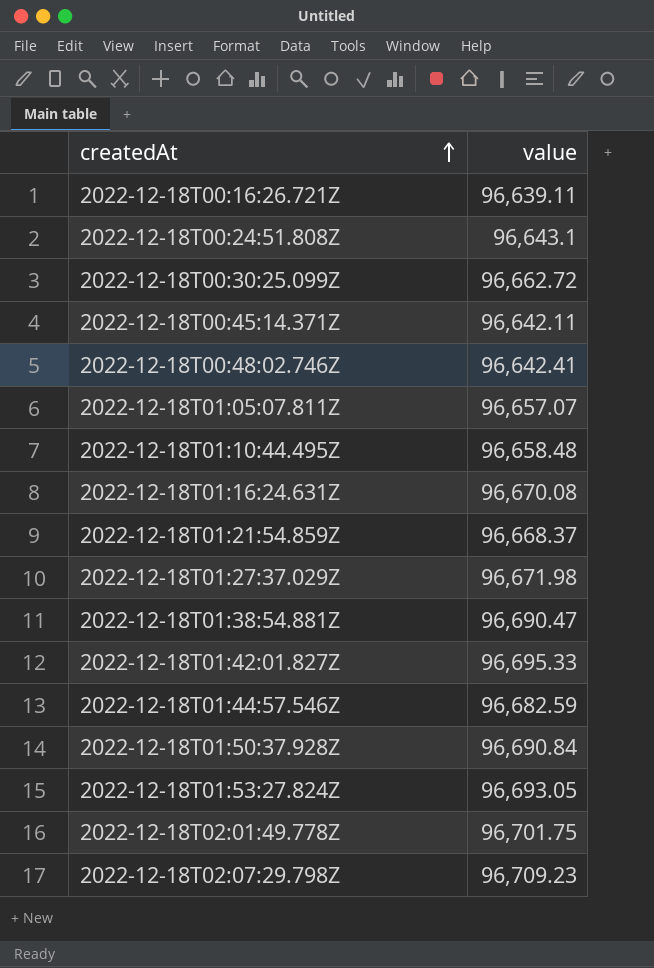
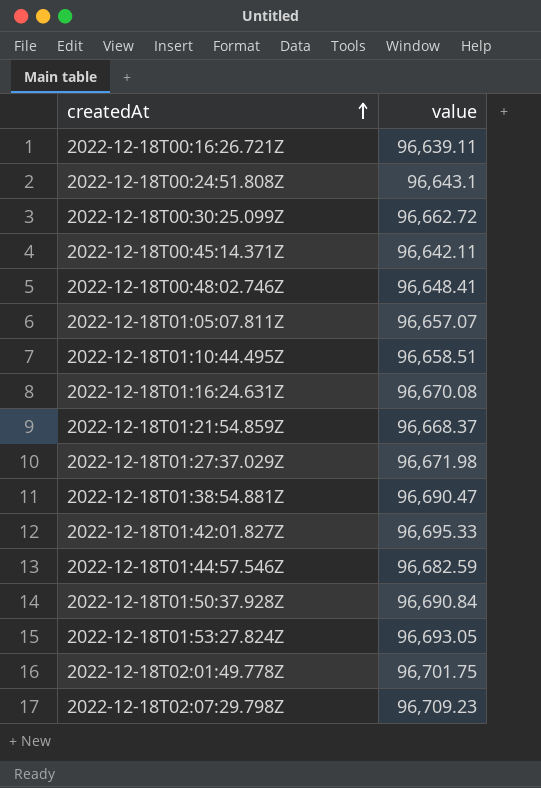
2022-12-18T00:48:02.746Z | value: 96,642.41 -> 96,648.41
2022-12-18T01:10:44.495Z | value: 96,658.48 -> 96,658.51

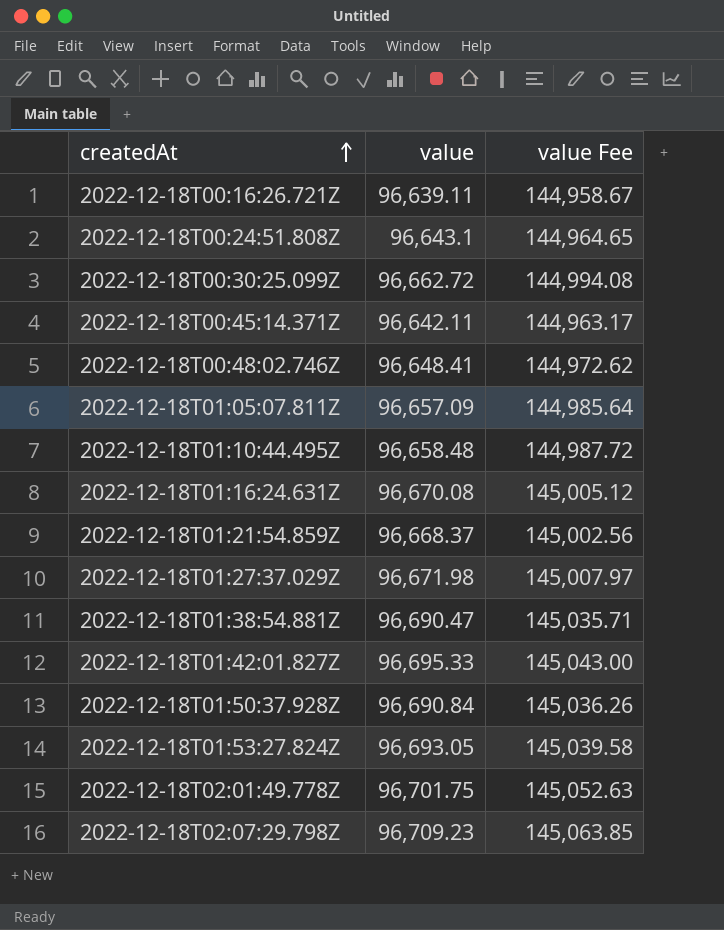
column value Fee | formula: none -> [value] * 1.5
row 2022-12-18T01:44:57.546Z: 96,682.59 -> none
2022-12-18T01:05:07.811Z | value: 96,657.07 -> 96,657.09
2022-12-18T01:10:44.495Z | value: 96,658.51 -> 96,658.48

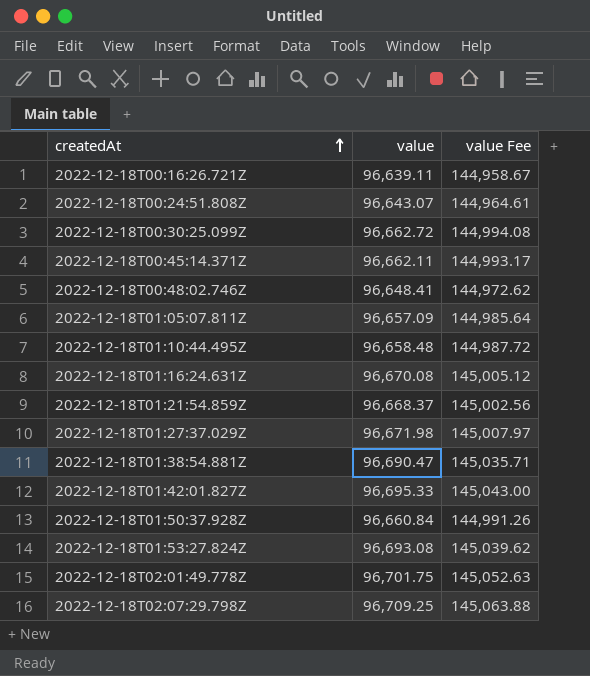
2022-12-18T00:24:51.808Z | value: 96,643.1 -> 96,643.07
2022-12-18T00:24:51.808Z | value Fee: 144,964.65 -> 144,964.61
2022-12-18T00:45:14.371Z | value: 96,642.11 -> 96,662.11
2022-12-18T00:45:14.371Z | value Fee: 144,963.17 -> 144,993.17
2022-12-18T01:50:37.928Z | value: 96,690.84 -> 96,660.84
2022-12-18T01:50:37.928Z | value Fee: 145,036.26 -> 144,991.26
2022-12-18T01:53:27.824Z | value: 96,693.05 -> 96,693.08
2022-12-18T01:53:27.824Z | value Fee: 145,039.58 -> 145,039.62
2022-12-18T02:07:29.798Z | value: 96,709.23 -> 96,709.25
2022-12-18T02:07:29.798Z | value Fee: 145,063.85 -> 145,063.88

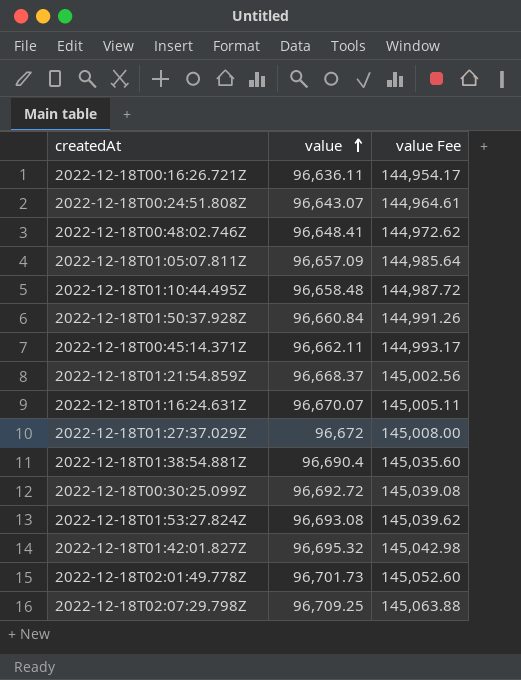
row order: createdAt ascending -> value ascending
2022-12-18T00:16:26.721Z | value: 96,639.11 -> 96,636.11
2022-12-18T00:16:26.721Z | value Fee: 144,958.67 -> 144,954.17
2022-12-18T01:16:24.631Z | value: 96,670.08 -> 96,670.07
2022-12-18T01:16:24.631Z | value Fee: 145,005.12 -> 145,005.11
2022-12-18T01:27:37.029Z | value: 96,671.98 -> 96,672
2022-12-18T01:27:37.029Z | value Fee: 145,007.97 -> 145,008.00
2022-12-18T01:38:54.881Z | value: 96,690.47 -> 96,690.4
2022-12-18T01:38:54.881Z | value Fee: 145,035.71 -> 145,035.60
2022-12-18T00:30:25.099Z | value: 96,662.72 -> 96,692.72
2022-12-18T00:30:25.099Z | value Fee: 144,994.08 -> 145,039.08
2022-12-18T01:42:01.827Z | value: 96,695.33 -> 96,695.32
2022-12-18T01:42:01.827Z | value Fee: 145,043.00 -> 145,042.98
2022-12-18T02:01:49.778Z | value: 96,701.75 -> 96,701.73
2022-12-18T02:01:49.778Z | value Fee: 145,052.63 -> 145,052.60

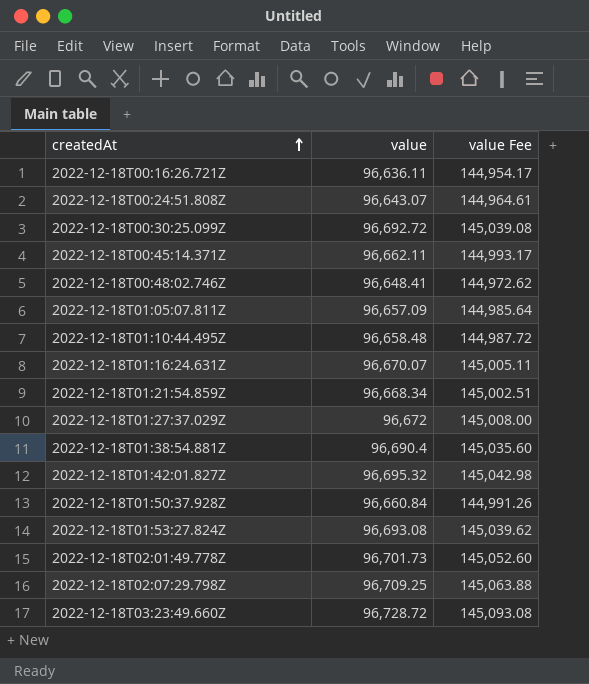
row order: value ascending -> createdAt ascending
2022-12-18T01:21:54.859Z | value: 96,668.37 -> 96,668.34
2022-12-18T01:21:54.859Z | value Fee: 145,002.56 -> 145,002.51
row 2022-12-18T03:23:49.660Z: none -> 96,728.72 | 145,093.08

